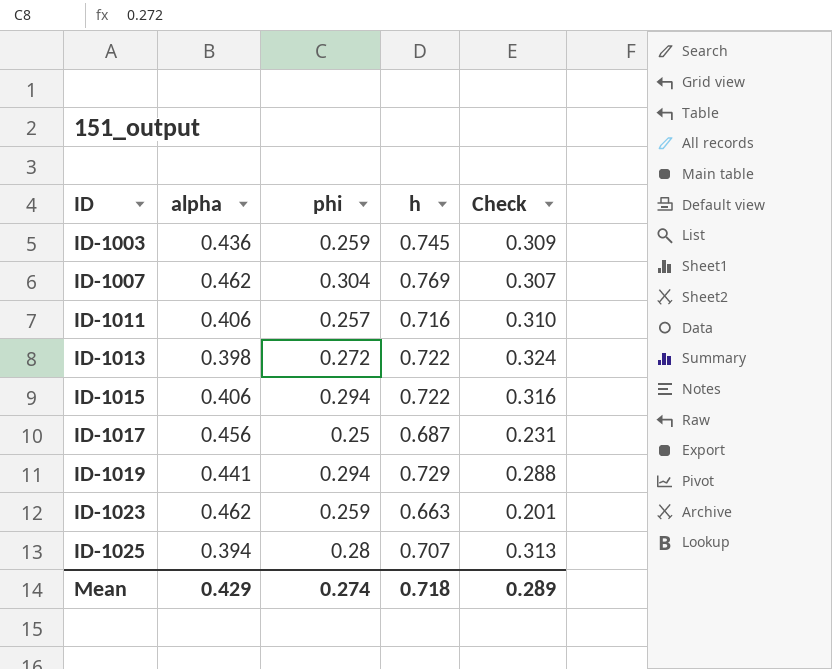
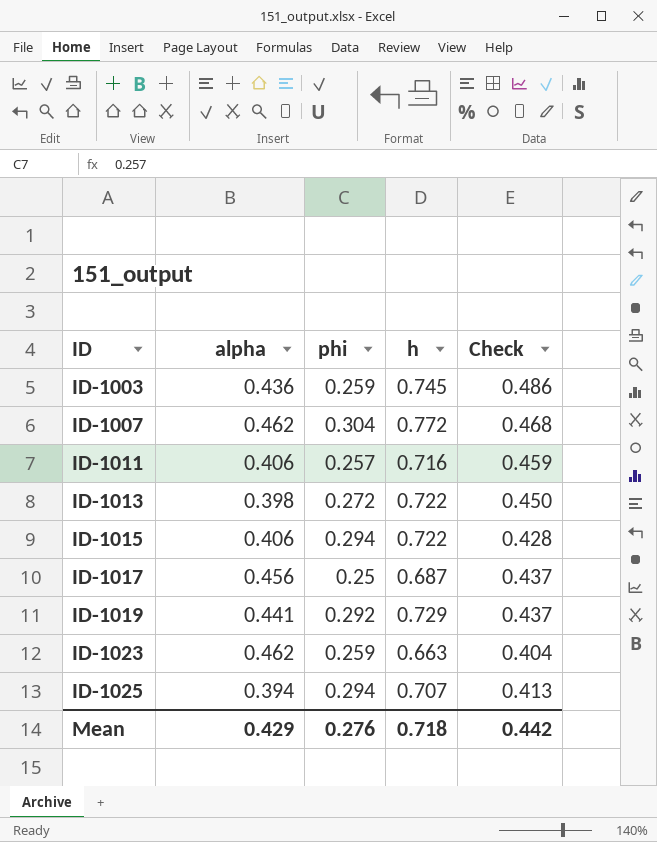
column Check | formula: [h] - [alpha] -> [h] - [phi]
ID-1007 | h: 0.769 -> 0.772
ID-1019 | phi: 0.294 -> 0.292
ID-1025 | phi: 0.28 -> 0.294
Mean | phi: 0.274 -> 0.276
Mean | Check: 0.289 -> 0.442

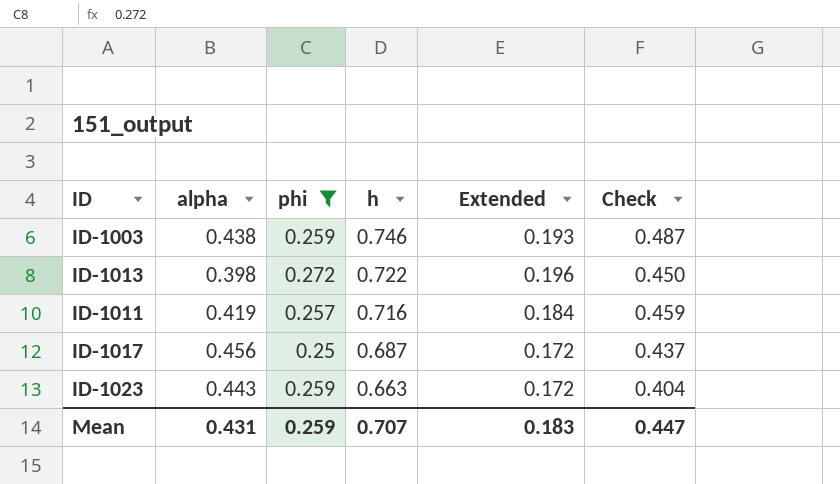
filter: none -> phi <= 0.272
row order: ID ascending -> h descending
column Extended | formula: none -> [phi] * [h]
ID-1003 | alpha: 0.436 -> 0.438
ID-1003 | h: 0.745 -> 0.746
ID-1003 | Check: 0.486 -> 0.487
ID-1011 | alpha: 0.406 -> 0.419
ID-1023 | alpha: 0.462 -> 0.443
Mean | alpha: 0.429 -> 0.431
Mean | phi: 0.276 -> 0.259
Mean | h: 0.718 -> 0.707
Mean | Check: 0.442 -> 0.447

